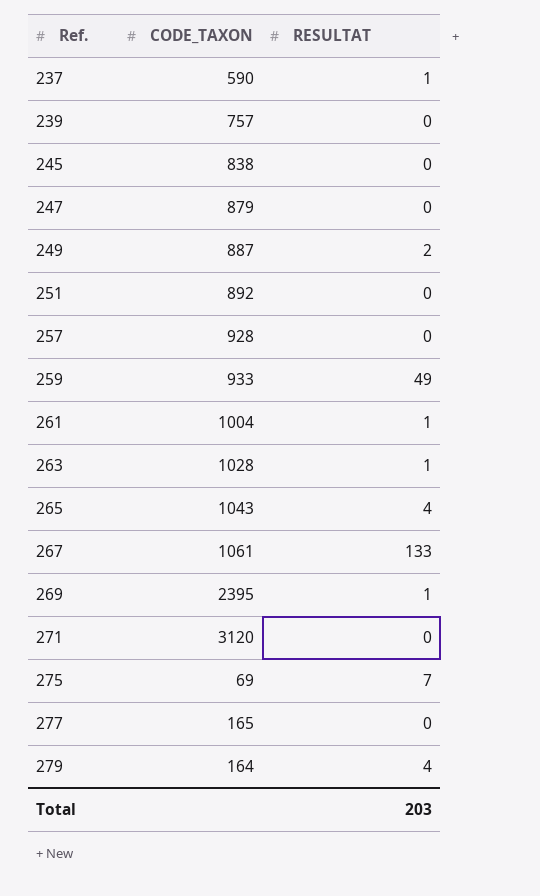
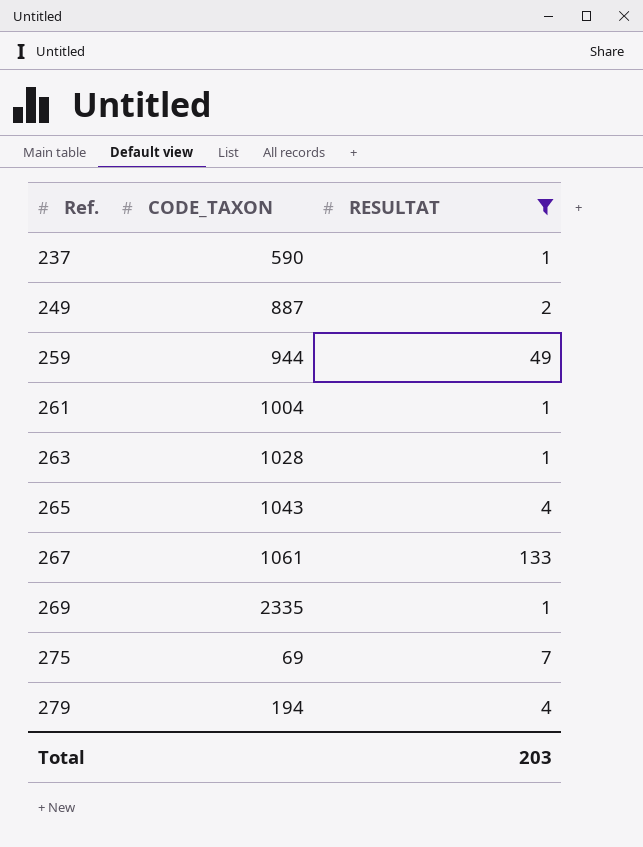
filter: none -> RESULTAT != 0
259 | CODE_TAXON: 933 -> 944
269 | CODE_TAXON: 2395 -> 2335
279 | CODE_TAXON: 164 -> 194

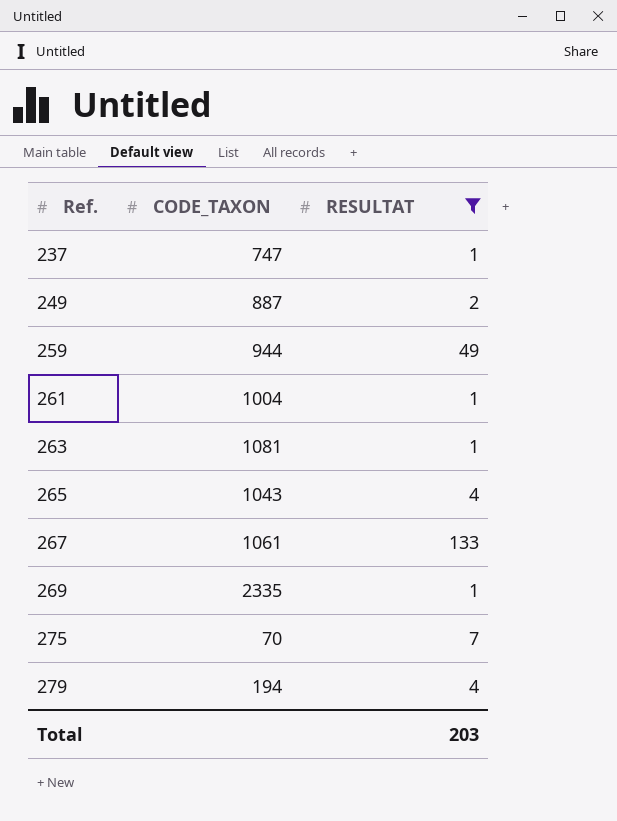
237 | CODE_TAXON: 590 -> 747
263 | CODE_TAXON: 1028 -> 1081
275 | CODE_TAXON: 69 -> 70

